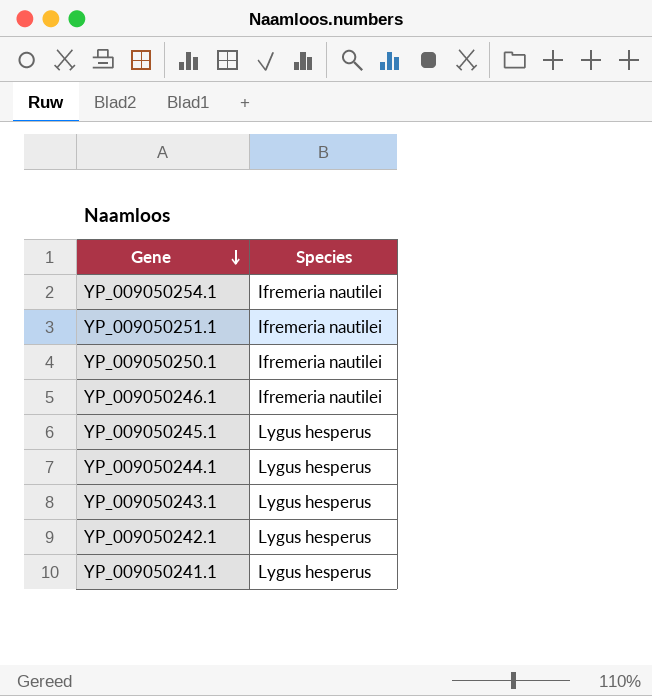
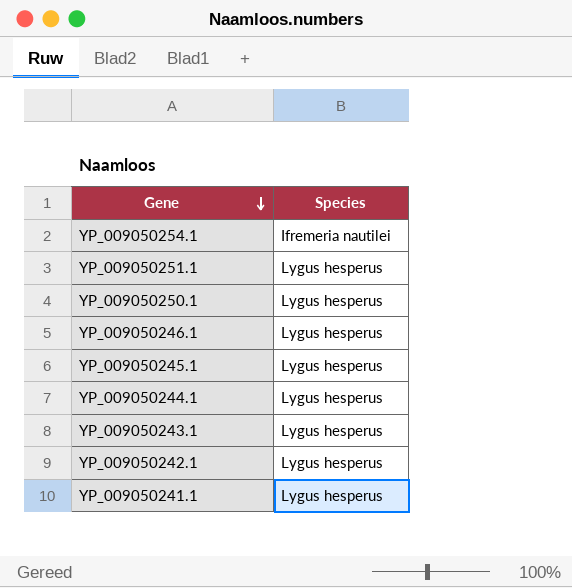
YP_009050251.1 | Species: Ifremeria nautilei -> Lygus hesperus
YP_009050250.1 | Species: Ifremeria nautilei -> Lygus hesperus
YP_009050246.1 | Species: Ifremeria nautilei -> Lygus hesperus

